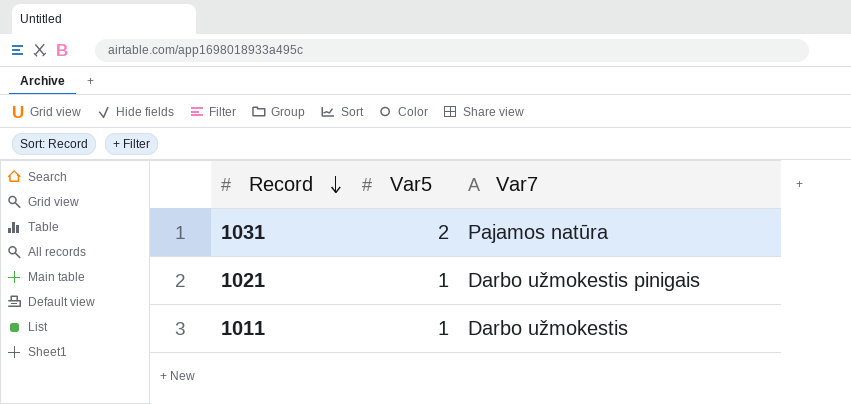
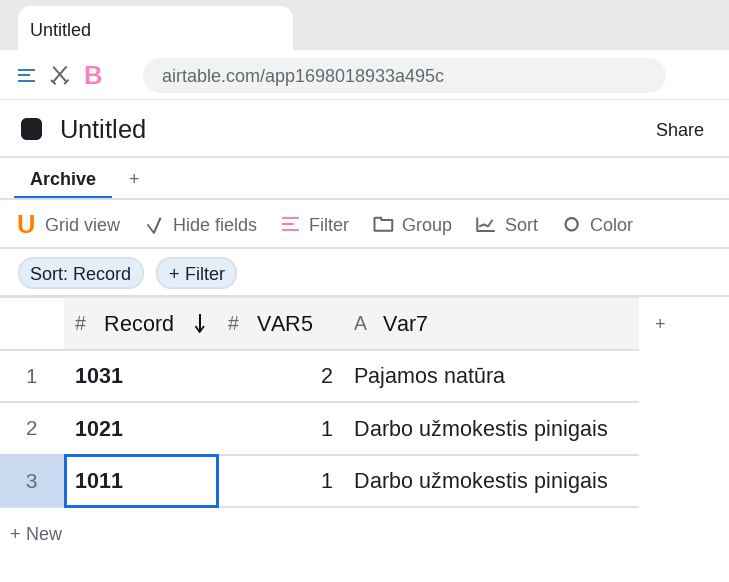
column name: Var5 -> VAR5
1011 | Var7: Darbo užmokestis -> Darbo užmokestis pinigais

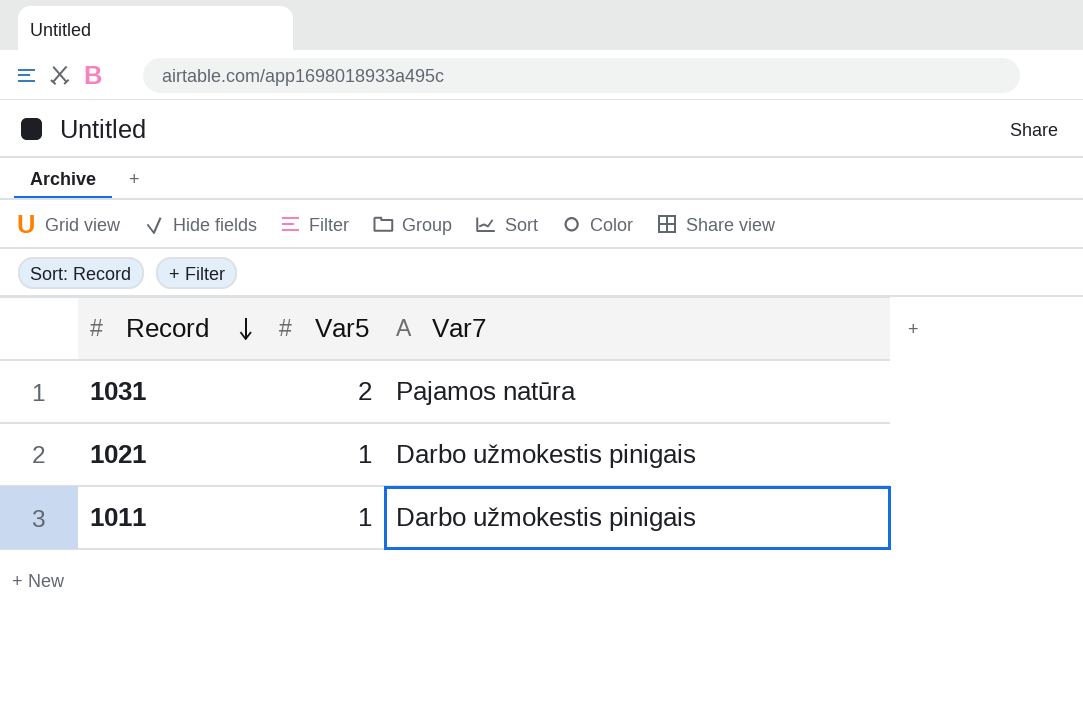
column name: VAR5 -> Var5

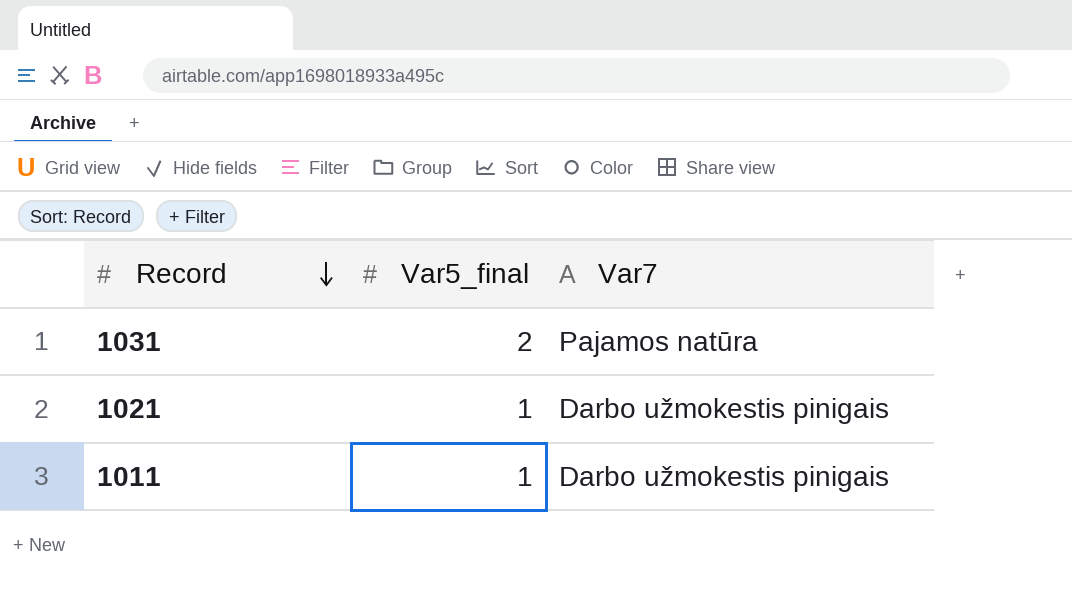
column name: Var5 -> Var5_final

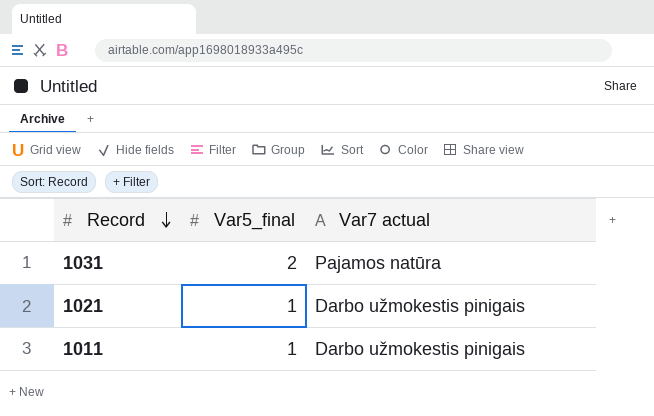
column name: Var7 -> Var7 actual

